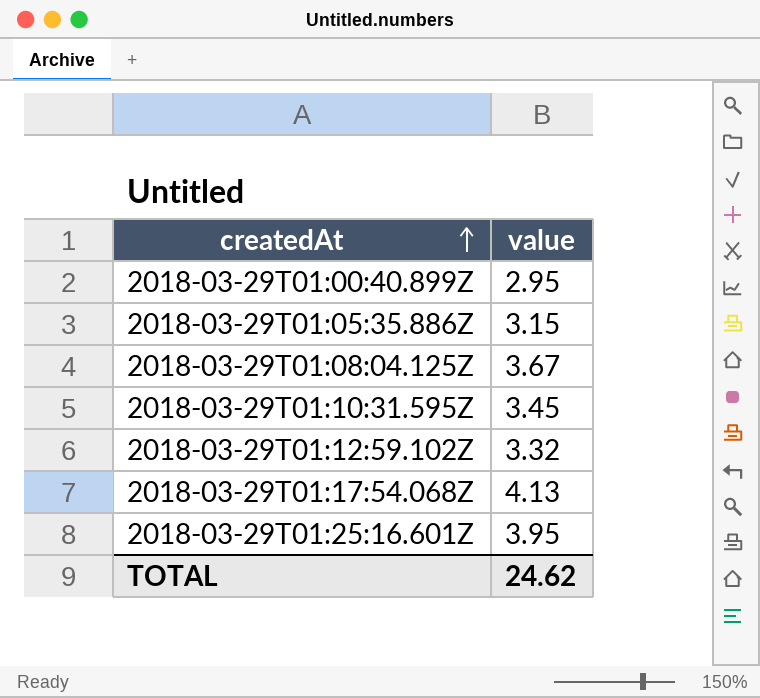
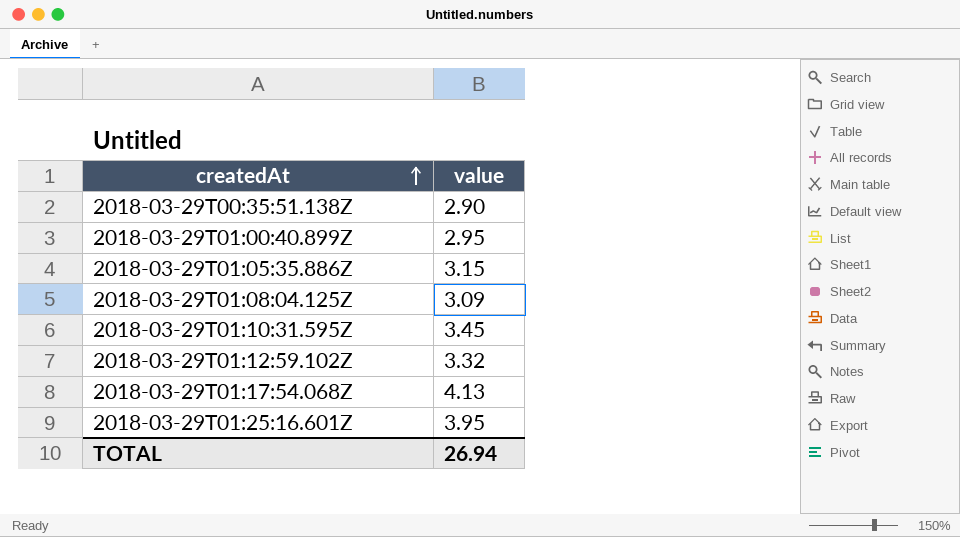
row 2018-03-29T00:35:51.138Z: none -> 2.90
2018-03-29T01:08:04.125Z | value: 3.67 -> 3.09
TOTAL | value: 24.62 -> 26.94

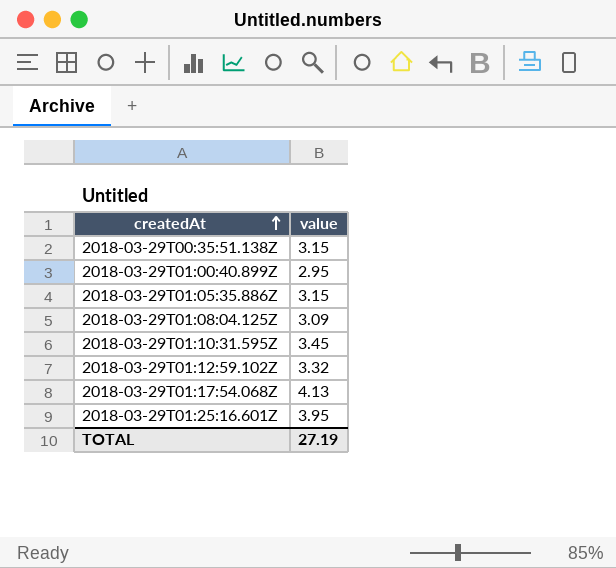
2018-03-29T00:35:51.138Z | value: 2.90 -> 3.15
TOTAL | value: 26.94 -> 27.19

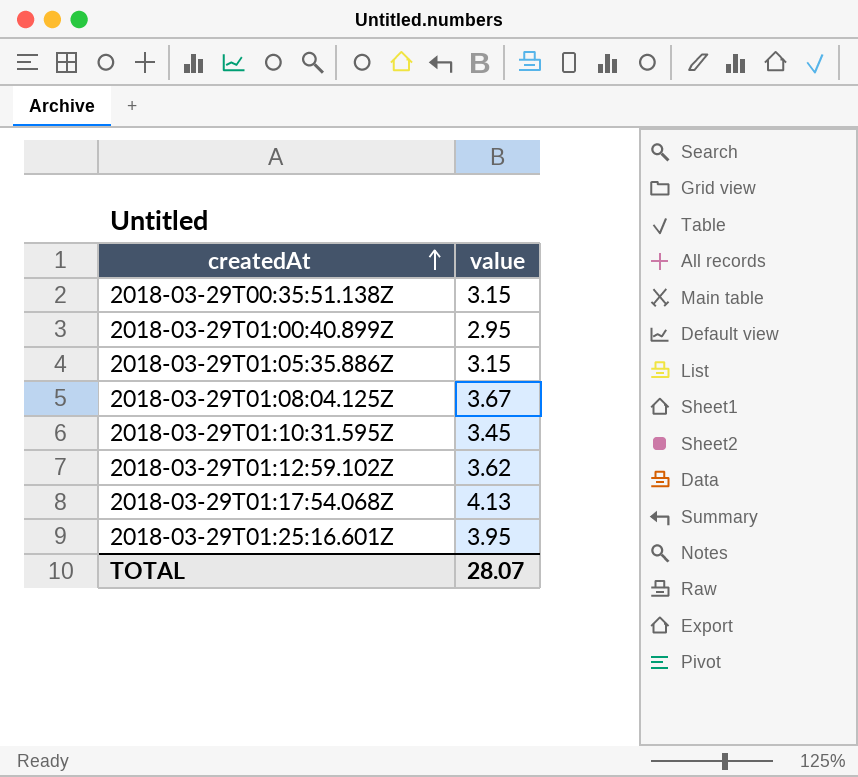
2018-03-29T01:08:04.125Z | value: 3.09 -> 3.67
2018-03-29T01:12:59.102Z | value: 3.32 -> 3.62
TOTAL | value: 27.19 -> 28.07

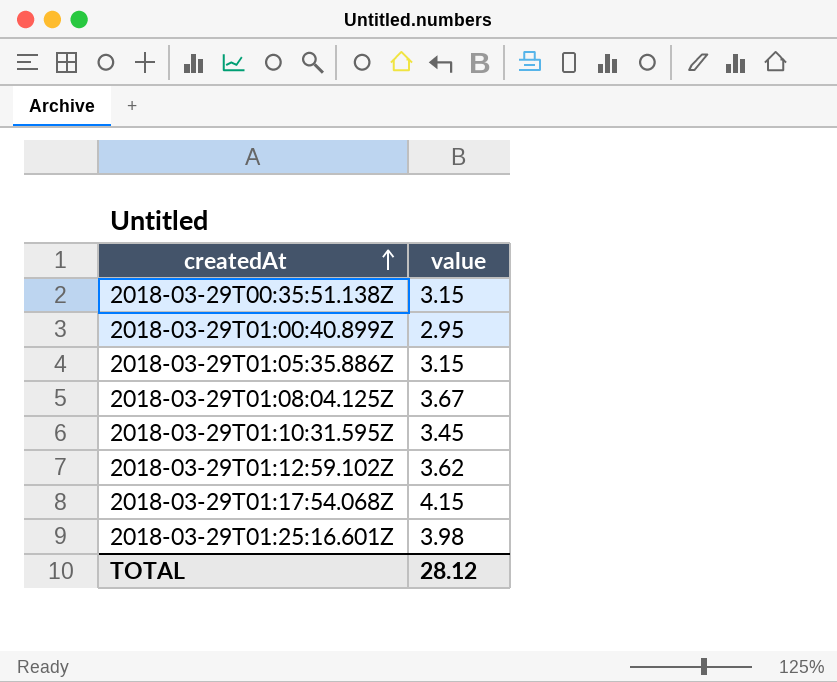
2018-03-29T01:17:54.068Z | value: 4.13 -> 4.15
2018-03-29T01:25:16.601Z | value: 3.95 -> 3.98
TOTAL | value: 28.07 -> 28.12

